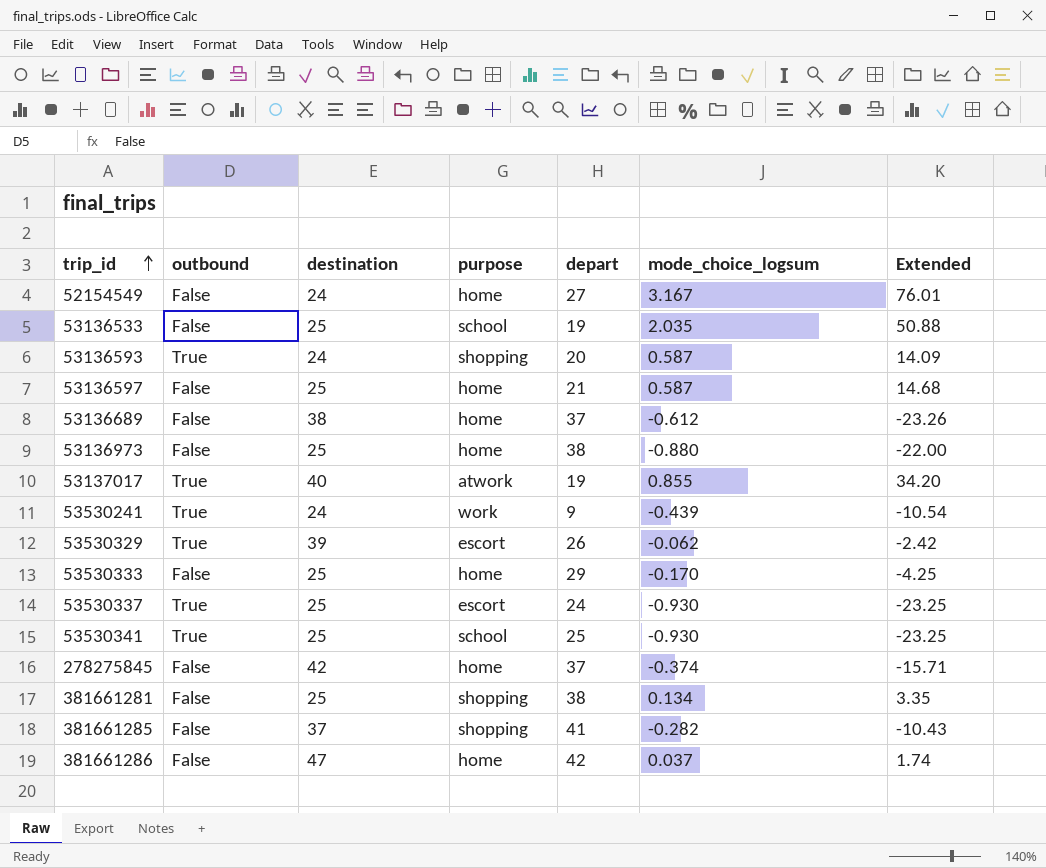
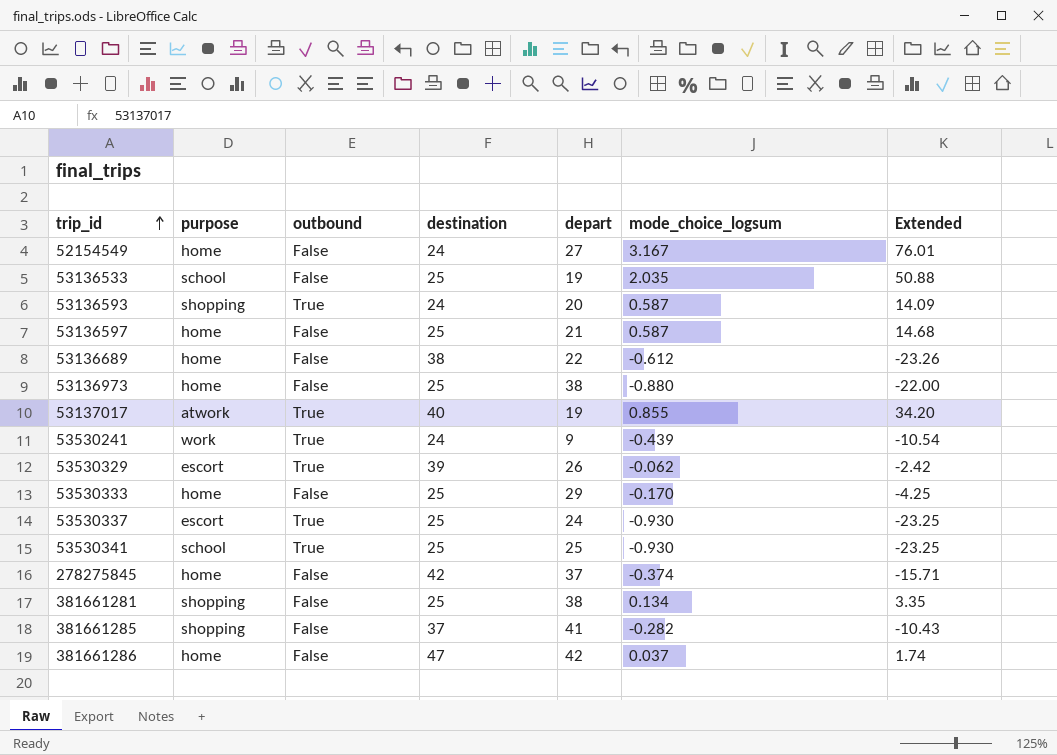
column purpose | position: 4 -> 2
53136689 | depart: 37 -> 22

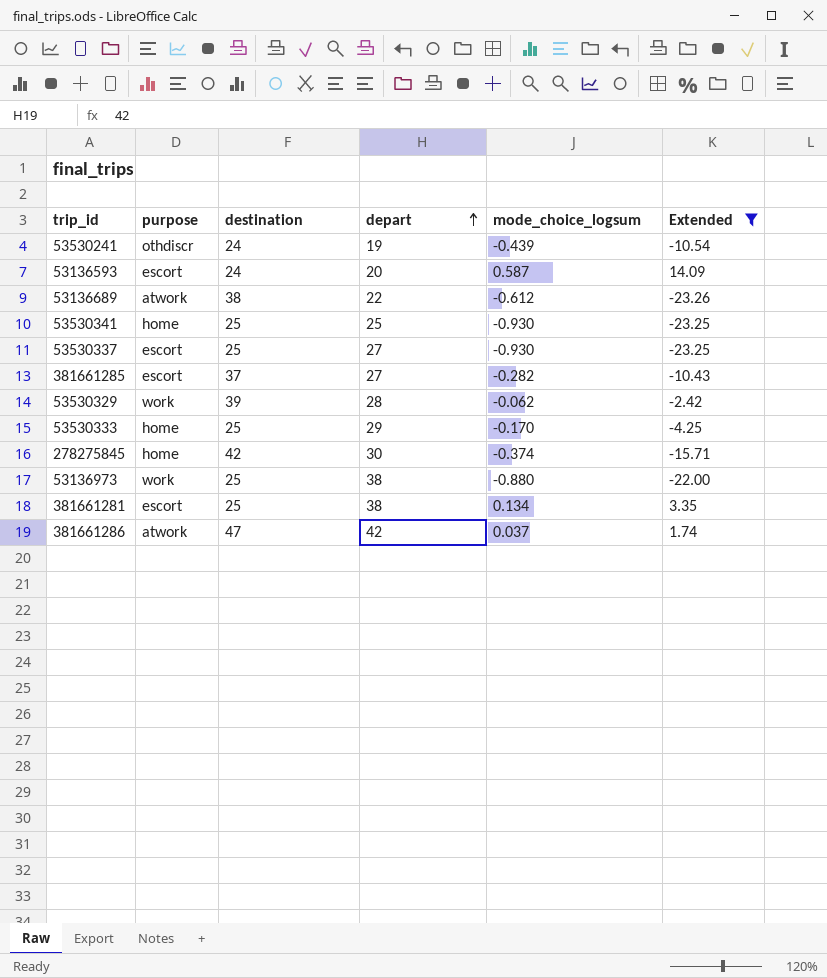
filter: none -> Extended <= 14.09
row order: trip_id ascending -> depart ascending
column outbound | position: 3 -> none
53530241 | purpose: work -> othdiscr
53530241 | depart: 9 -> 19
53136593 | purpose: shopping -> escort
53136689 | purpose: home -> atwork
53530341 | purpose: school -> home
53530337 | depart: 24 -> 27
381661285 | purpose: shopping -> escort
381661285 | depart: 41 -> 27
53530329 | purpose: escort -> work
53530329 | depart: 26 -> 28
278275845 | depart: 37 -> 30
53136973 | purpose: home -> work
381661281 | purpose: shopping -> escort
381661286 | purpose: home -> atwork

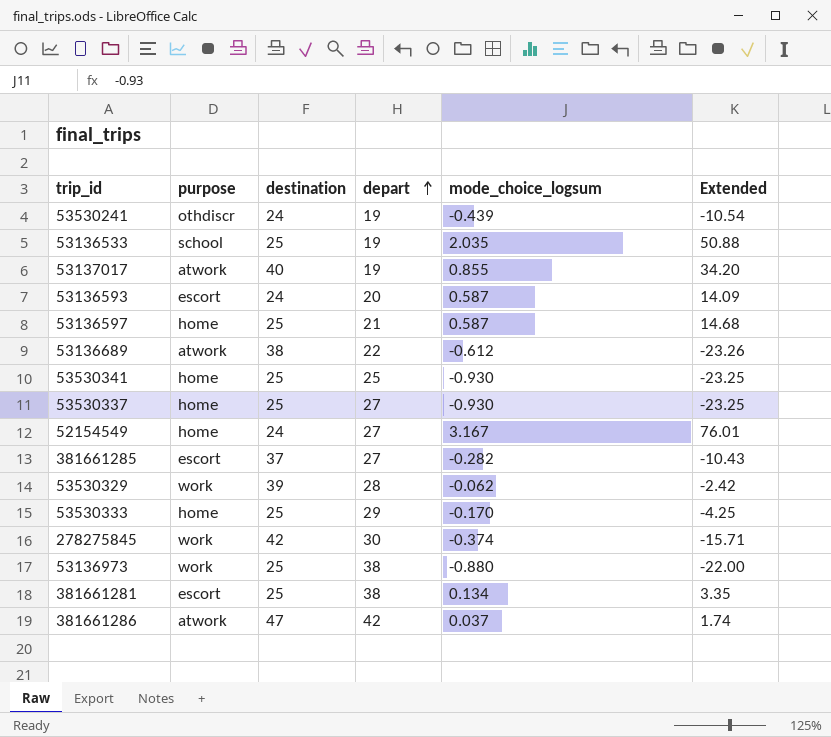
filter: Extended <= 14.09 -> none
53530337 | purpose: escort -> home
278275845 | purpose: home -> work

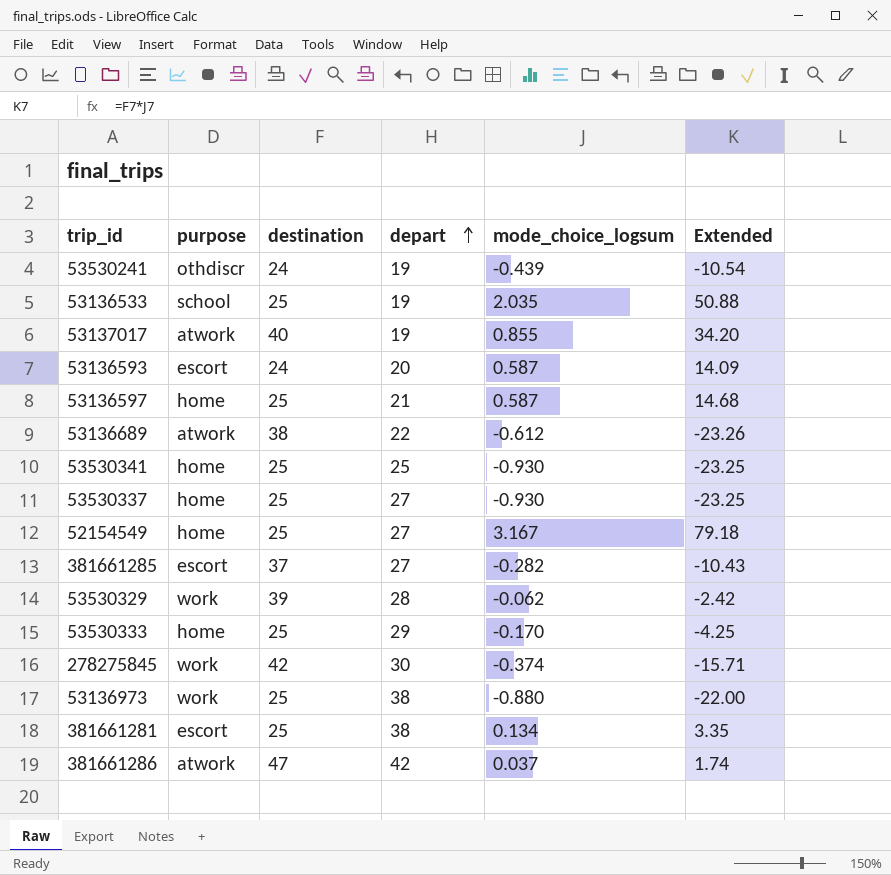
52154549 | destination: 24 -> 25
52154549 | Extended: 76.01 -> 79.18

